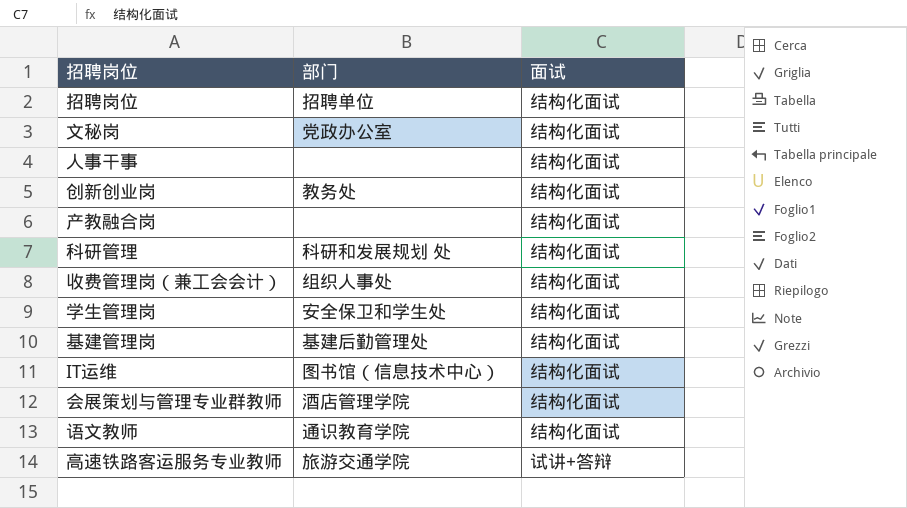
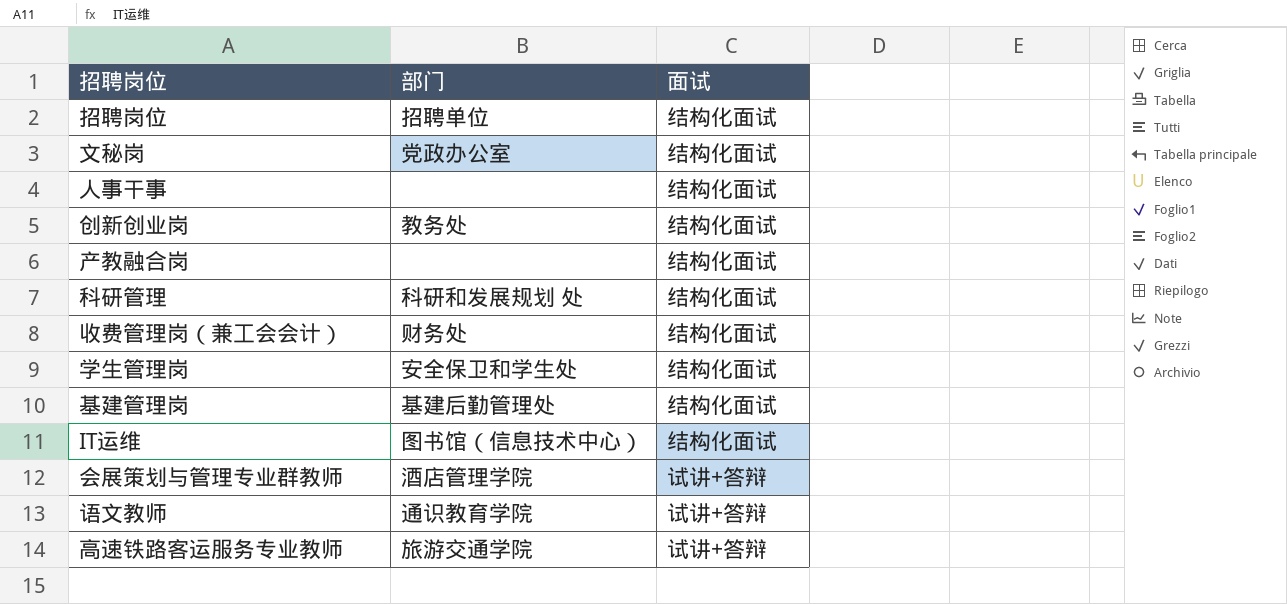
收费管理岗（兼工会会计） | 部门: 组织人事处 -> 财务处
会展策划与管理专业群教师 | 面试: 结构化面试 -> 试讲+答辩
语文教师 | 面试: 结构化面试 -> 试讲+答辩

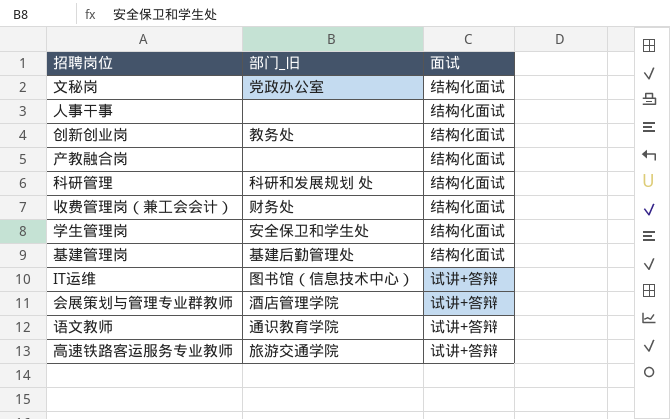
column name: 部门 -> 部门_旧
row 招聘岗位: 招聘单位 | 结构化面试 -> none
IT运维 | 面试: 结构化面试 -> 试讲+答辩

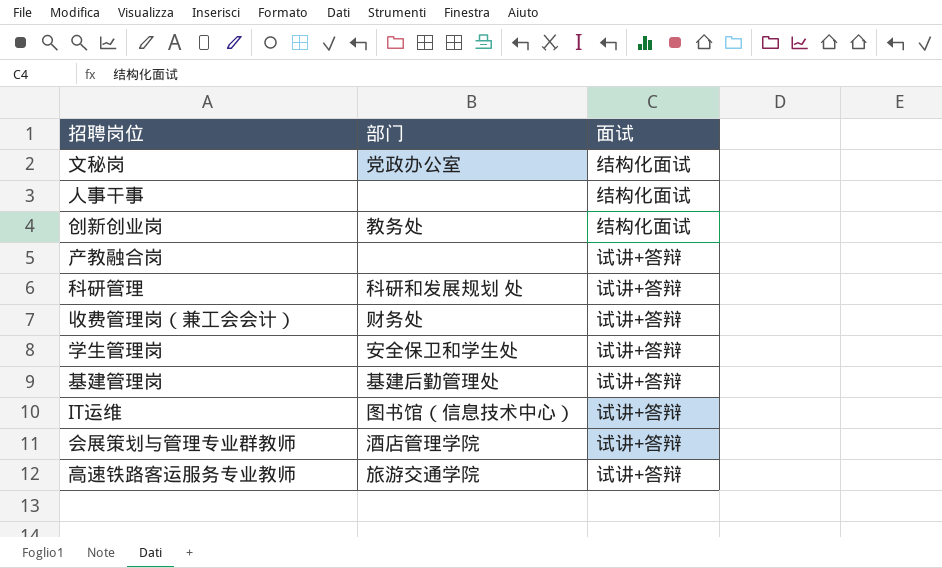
column name: 部门_旧 -> 部门
row 语文教师: 通识教育学院 | 试讲+答辩 -> none
产教融合岗 | 面试: 结构化面试 -> 试讲+答辩
科研管理 | 面试: 结构化面试 -> 试讲+答辩
收费管理岗（兼工会会计） | 面试: 结构化面试 -> 试讲+答辩
学生管理岗 | 面试: 结构化面试 -> 试讲+答辩
基建管理岗 | 面试: 结构化面试 -> 试讲+答辩

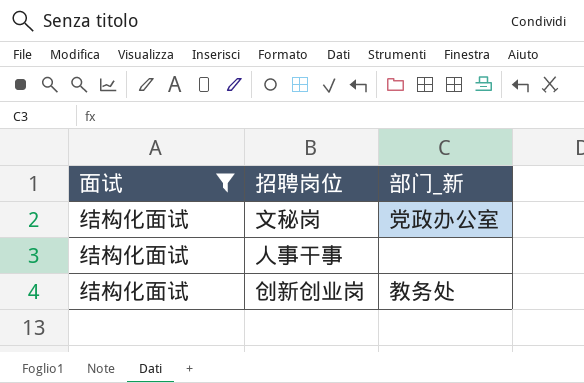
filter: none -> 面试 = 结构化面试
column 面试 | position: 3 -> 1
column name: 部门 -> 部门_新

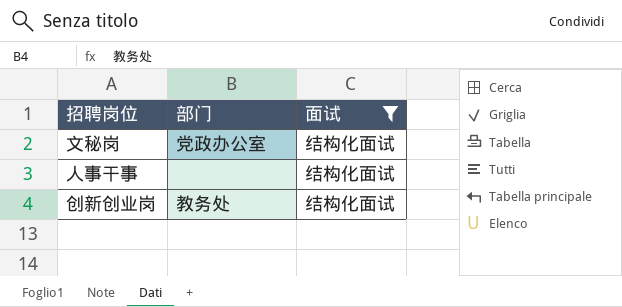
column name: 部门_新 -> 部门
column 面试 | position: 1 -> 3

